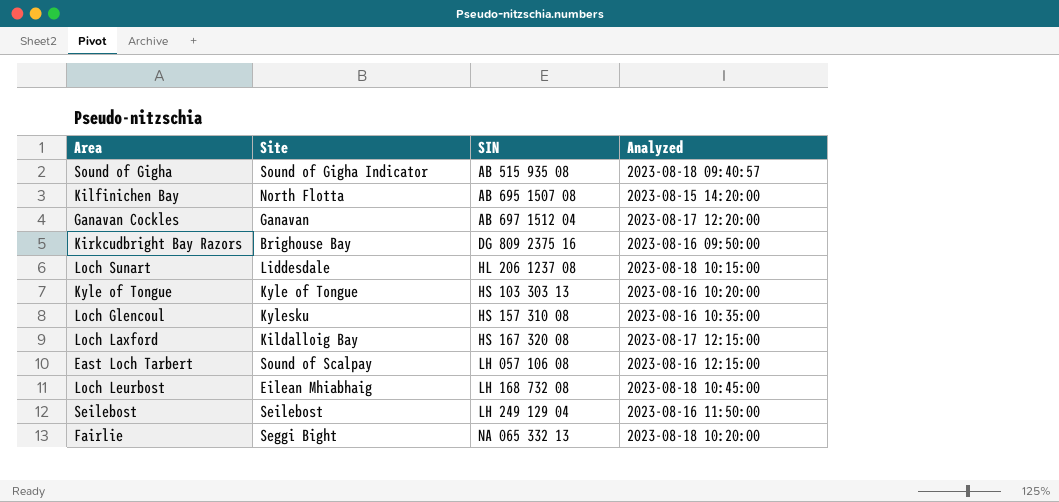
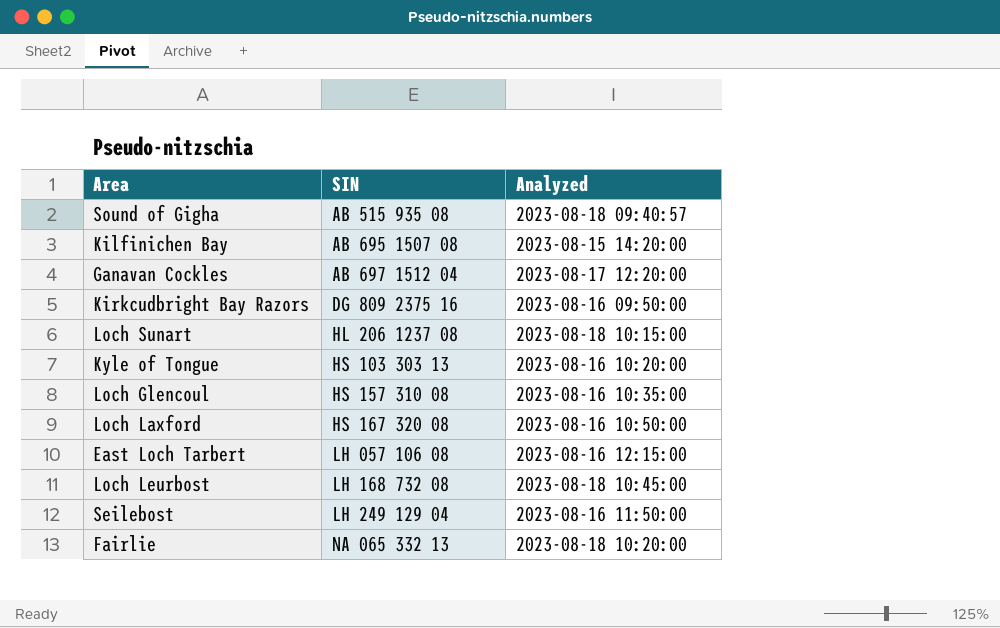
column Site | position: 2 -> none
Loch Laxford | Analyzed: 2023-08-17 12:15:00 -> 2023-08-16 10:50:00

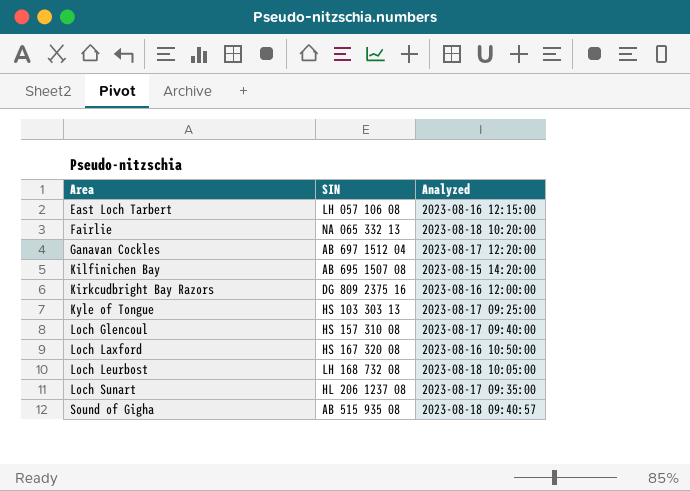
row order: SIN ascending -> Area ascending
row Seilebost: LH 249 129 04 | 2023-08-16 11:50:00 -> none
Kirkcudbright Bay Razors | Analyzed: 2023-08-16 09:50:00 -> 2023-08-16 12:00:00
Kyle of Tongue | Analyzed: 2023-08-16 10:20:00 -> 2023-08-17 09:25:00
Loch Glencoul | Analyzed: 2023-08-16 10:35:00 -> 2023-08-17 09:40:00
Loch Leurbost | Analyzed: 2023-08-18 10:45:00 -> 2023-08-18 10:05:00
Loch Sunart | Analyzed: 2023-08-18 10:15:00 -> 2023-08-17 09:35:00

